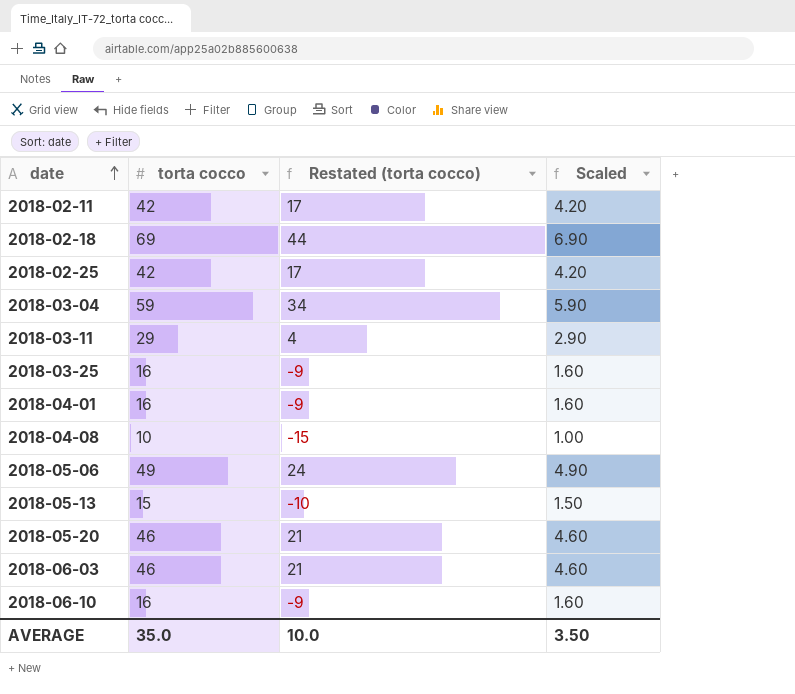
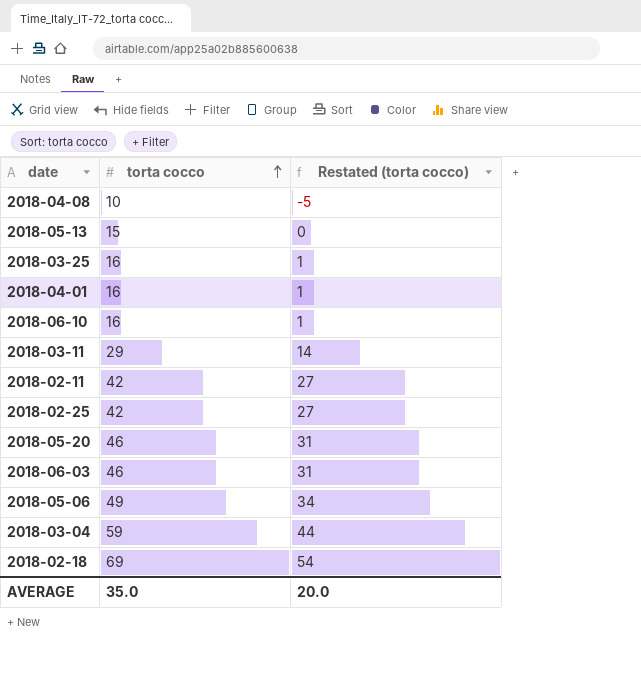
row order: date ascending -> torta cocco ascending
column Scaled | formula: [torta cocco] * 0.1 -> none
column Restated (torta cocco) | formula: [torta cocco] - 25 -> [torta cocco] - 15
AVERAGE | Restated (torta cocco): 10.0 -> 20.0

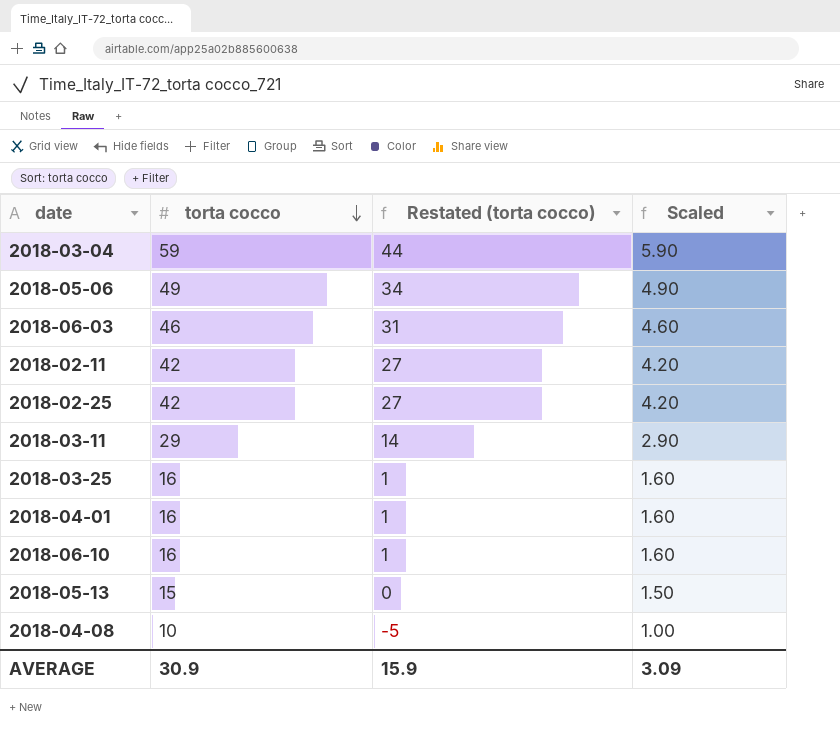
row order: torta cocco ascending -> torta cocco descending
column Scaled | formula: none -> [torta cocco] * 0.1
row 2018-05-20: 46 | 31 -> none
row 2018-02-18: 69 | 54 -> none
AVERAGE | torta cocco: 35.0 -> 30.9
AVERAGE | Restated (torta cocco): 20.0 -> 15.9

